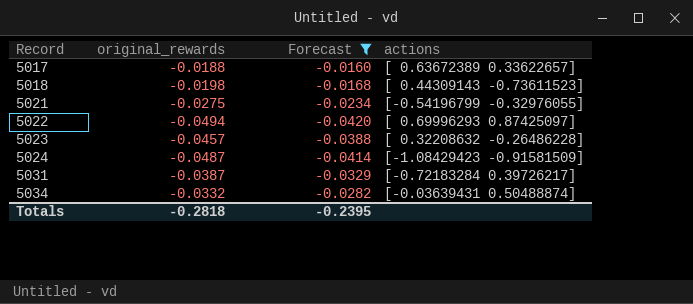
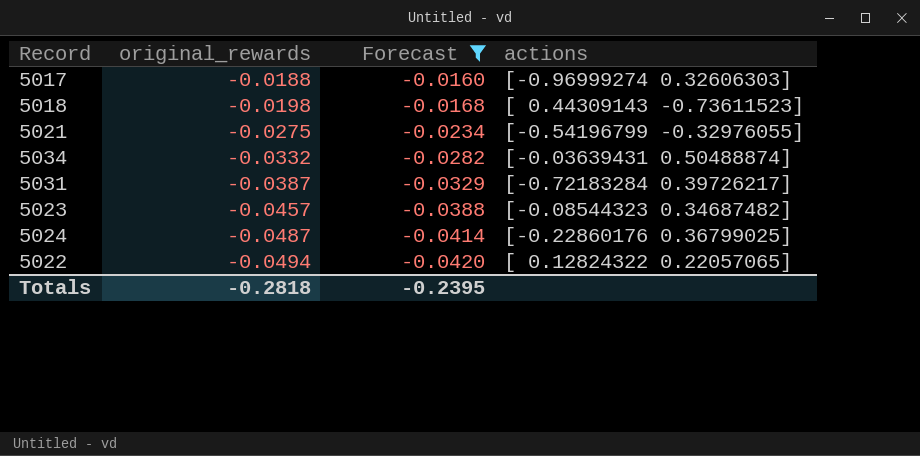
row order: Record ascending -> original_rewards descending
5017 | actions: [ 0.63672389 0.33622657] -> [-0.96999274 0.32606303]
5023 | actions: [ 0.32208632 -0.26486228] -> [-0.08544323 0.34687482]
5024 | actions: [-1.08429423 -0.91581509] -> [-0.22860176 0.36799025]
5022 | actions: [ 0.69996293 0.87425097] -> [ 0.12824322 0.22057065]

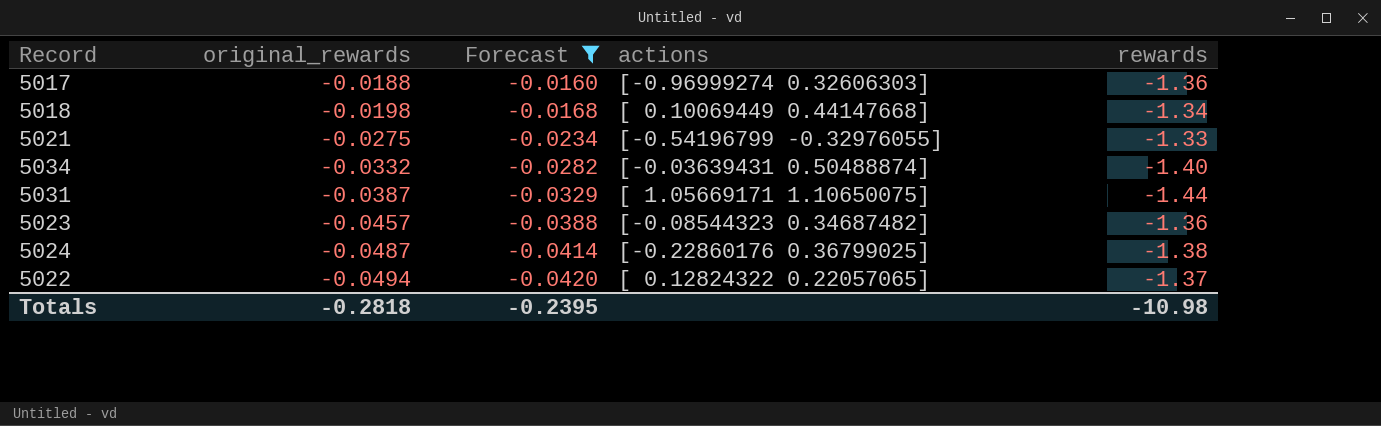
column rewards | position: none -> 5
5018 | actions: [ 0.44309143 -0.73611523] -> [ 0.10069449 0.44147668]
5031 | actions: [-0.72183284 0.39726217] -> [ 1.05669171 1.10650075]

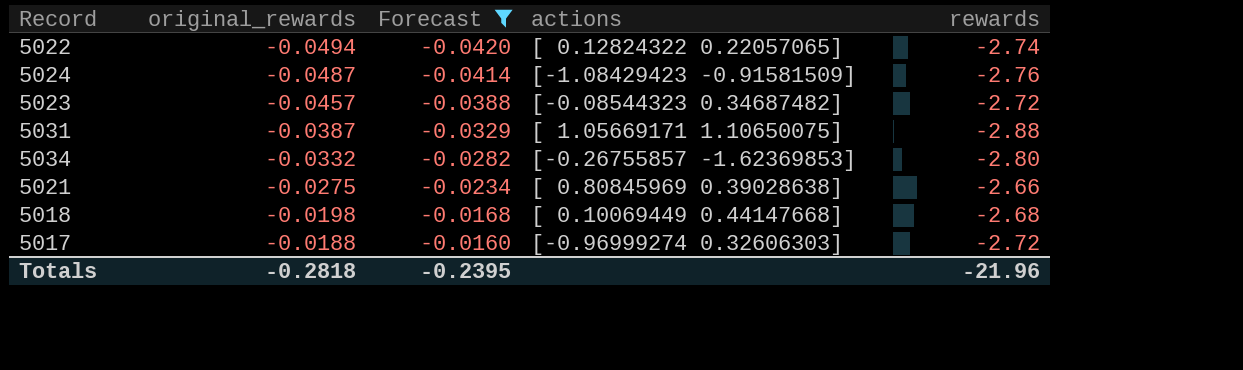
row order: original_rewards descending -> original_rewards ascending
5022 | rewards: -1.37 -> -2.74
5024 | actions: [-0.22860176 0.36799025] -> [-1.08429423 -0.91581509]
5024 | rewards: -1.38 -> -2.76
5023 | rewards: -1.36 -> -2.72
5031 | rewards: -1.44 -> -2.88
5034 | actions: [-0.03639431 0.50488874] -> [-0.26755857 -1.62369853]
5034 | rewards: -1.40 -> -2.80
5021 | actions: [-0.54196799 -0.32976055] -> [ 0.80845969 0.39028638]
5021 | rewards: -1.33 -> -2.66
5018 | rewards: -1.34 -> -2.68
5017 | rewards: -1.36 -> -2.72
Totals | rewards: -10.98 -> -21.96

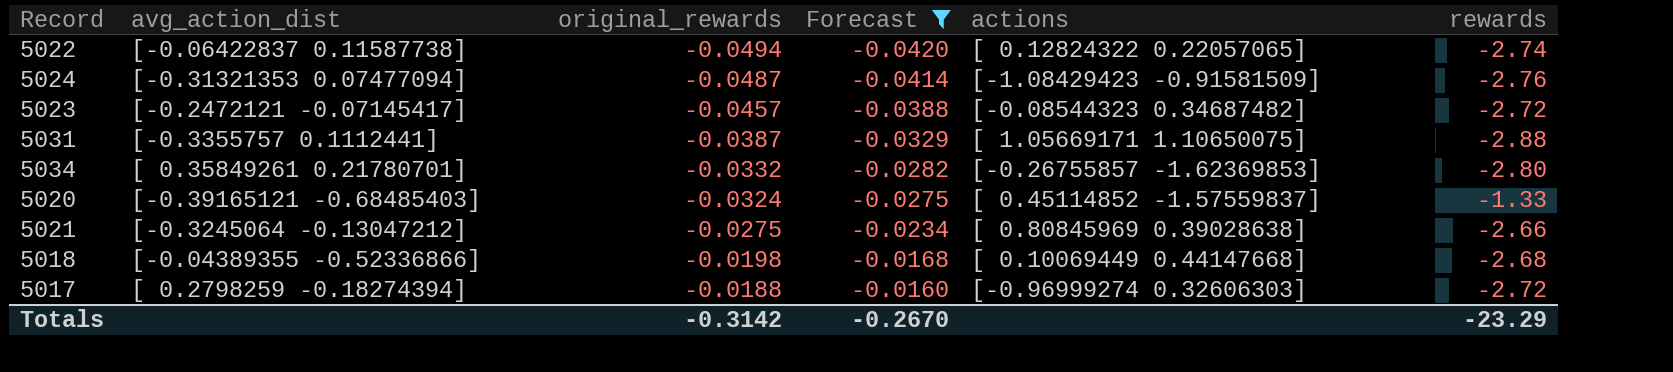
column avg_action_dist | position: none -> 2
row 5020: none -> [-0.39165121 -0.68485403] | -0.0324 | -0.0275 | [ 0.45114852 -1.57559837] | -1.33
Totals | original_rewards: -0.2818 -> -0.3142
Totals | Forecast: -0.2395 -> -0.2670
Totals | rewards: -21.96 -> -23.29

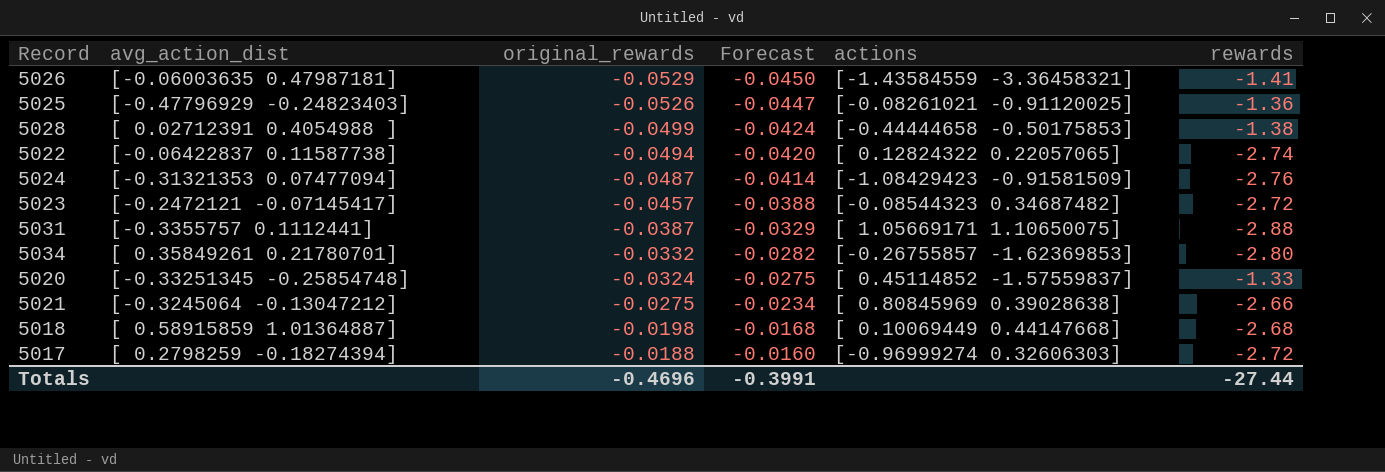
filter: Forecast >= -0.0420 -> none
5020 | avg_action_dist: [-0.39165121 -0.68485403] -> [-0.33251345 -0.25854748]
5018 | avg_action_dist: [-0.04389355 -0.52336866] -> [ 0.58915859 1.01364887]
Totals | original_rewards: -0.3142 -> -0.4696
Totals | Forecast: -0.2670 -> -0.3991
Totals | rewards: -23.29 -> -27.44

